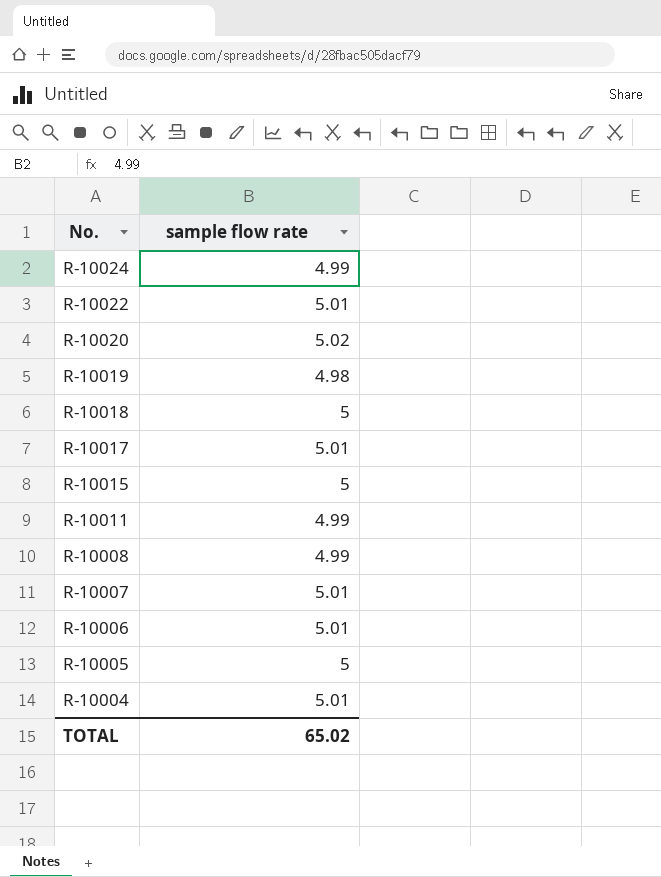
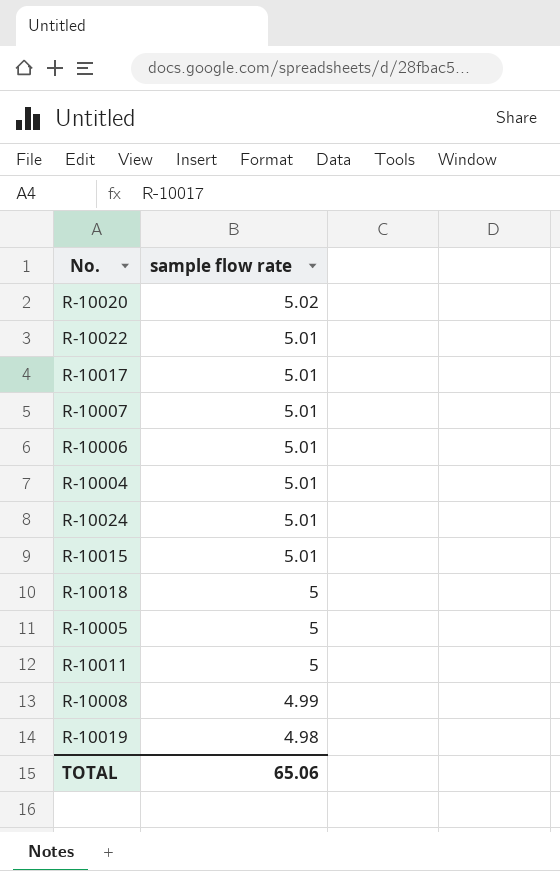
row order: No. descending -> sample flow rate descending
R-10024 | sample flow rate: 4.99 -> 5.01
R-10015 | sample flow rate: 5 -> 5.01
R-10011 | sample flow rate: 4.99 -> 5
TOTAL | sample flow rate: 65.02 -> 65.06

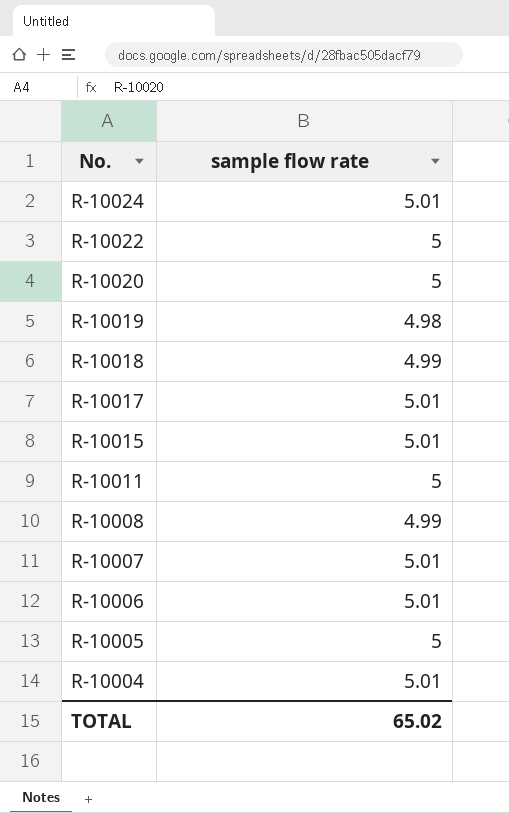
row order: sample flow rate descending -> No. descending
R-10022 | sample flow rate: 5.01 -> 5
R-10020 | sample flow rate: 5.02 -> 5
R-10018 | sample flow rate: 5 -> 4.99
TOTAL | sample flow rate: 65.06 -> 65.02

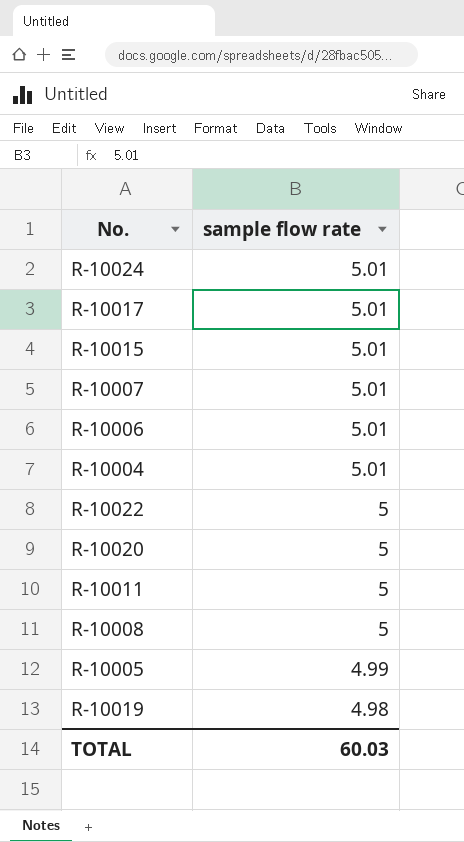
row order: No. descending -> sample flow rate descending
row R-10018: 4.99 -> none
R-10008 | sample flow rate: 4.99 -> 5
R-10005 | sample flow rate: 5 -> 4.99
TOTAL | sample flow rate: 65.02 -> 60.03

